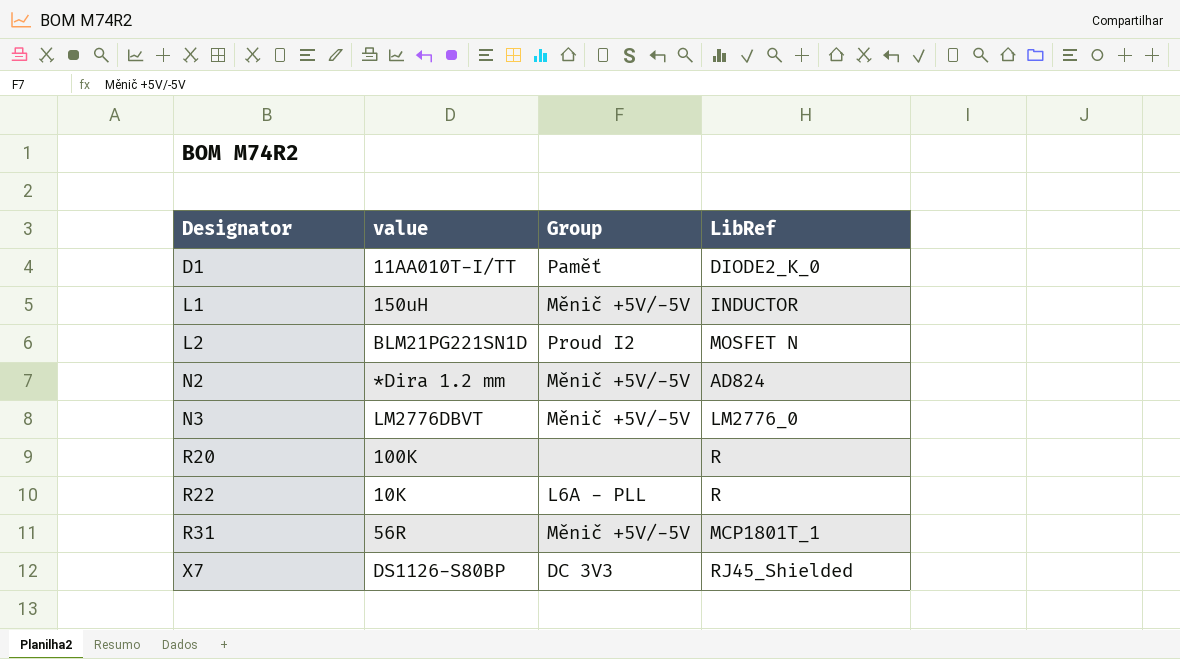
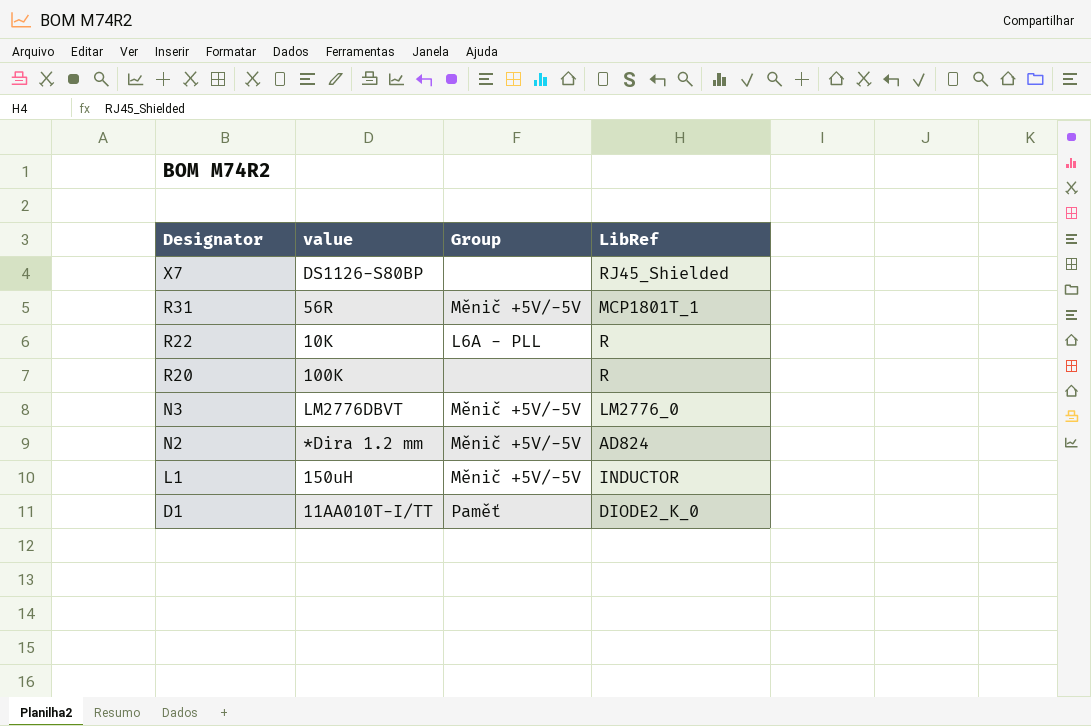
row order: Designator ascending -> Designator descending
row L2: BLM21PG221SN1D | Proud I2 | MOSFET N -> none
X7 | Group: DC 3V3 -> none

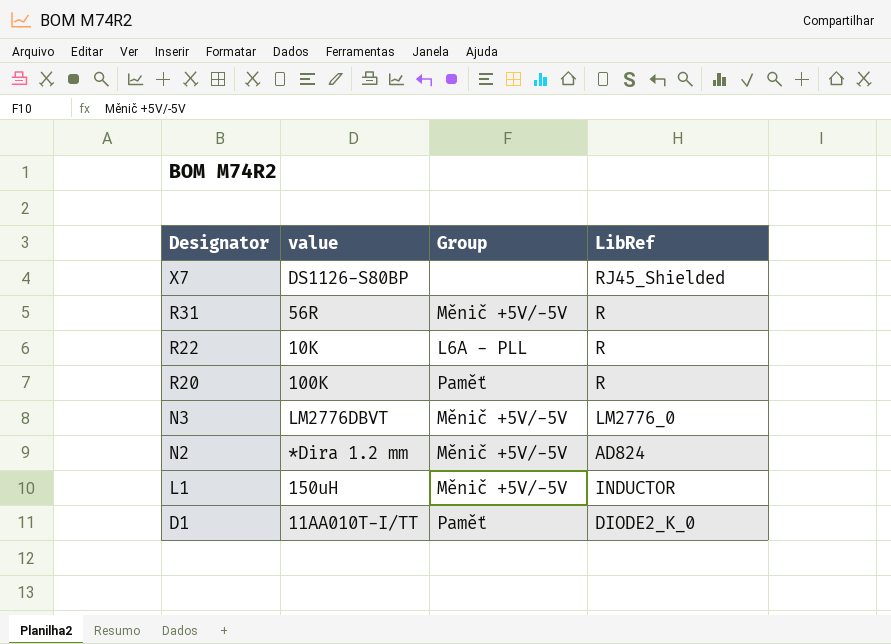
R31 | LibRef: MCP1801T_1 -> R
R20 | Group: none -> Paměť

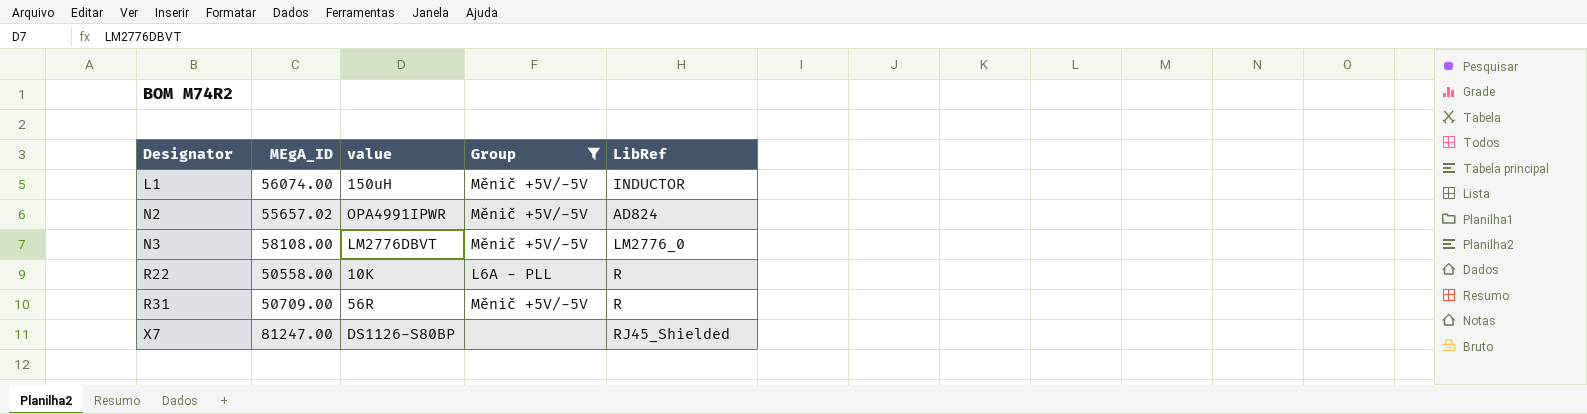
filter: none -> Group != Paměť
row order: Designator descending -> Designator ascending
column MEgA_ID | position: none -> 2
N2 | value: *Dira 1.2 mm -> OPA4991IPWR

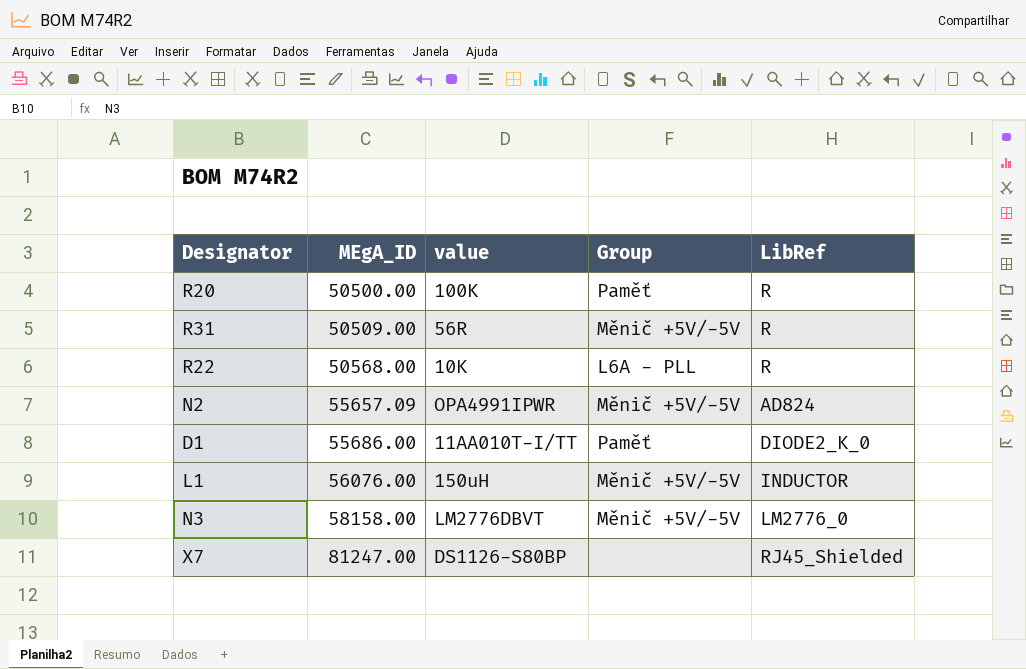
filter: Group != Paměť -> none
row order: Designator ascending -> MEgA_ID ascending
R31 | MEgA_ID: 50709.00 -> 50509.00
R22 | MEgA_ID: 50558.00 -> 50568.00
N2 | MEgA_ID: 55657.02 -> 55657.09
L1 | MEgA_ID: 56074.00 -> 56076.00
N3 | MEgA_ID: 58108.00 -> 58158.00

